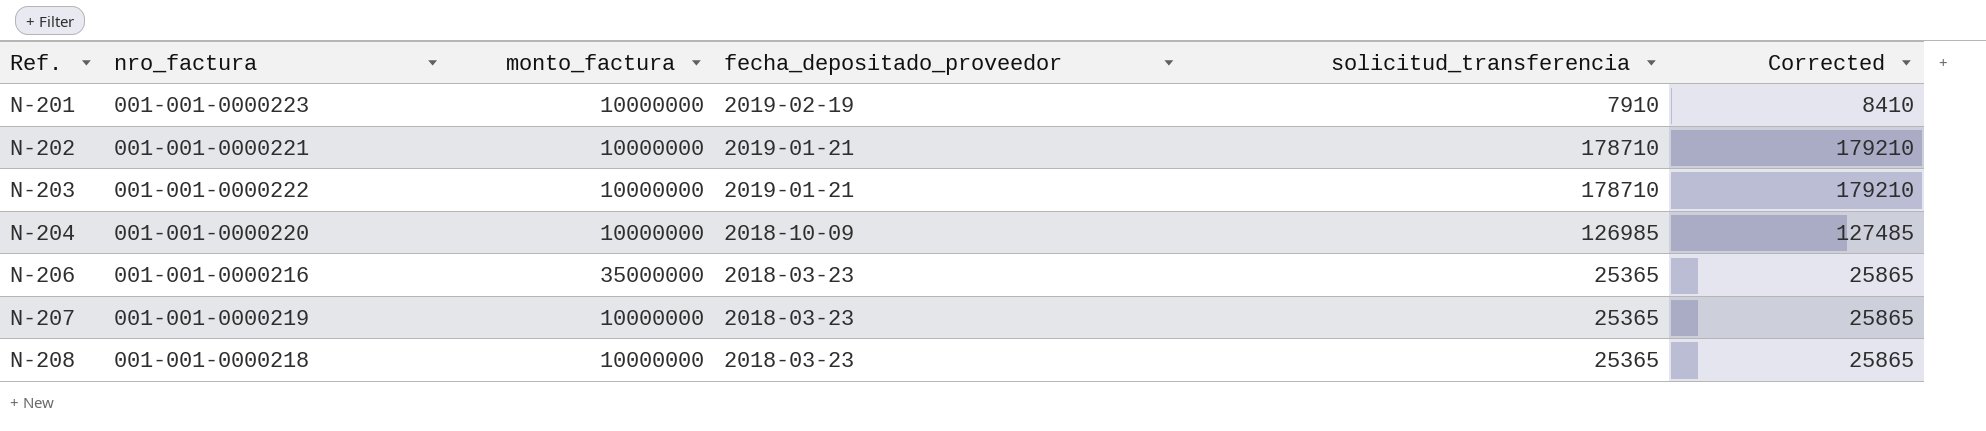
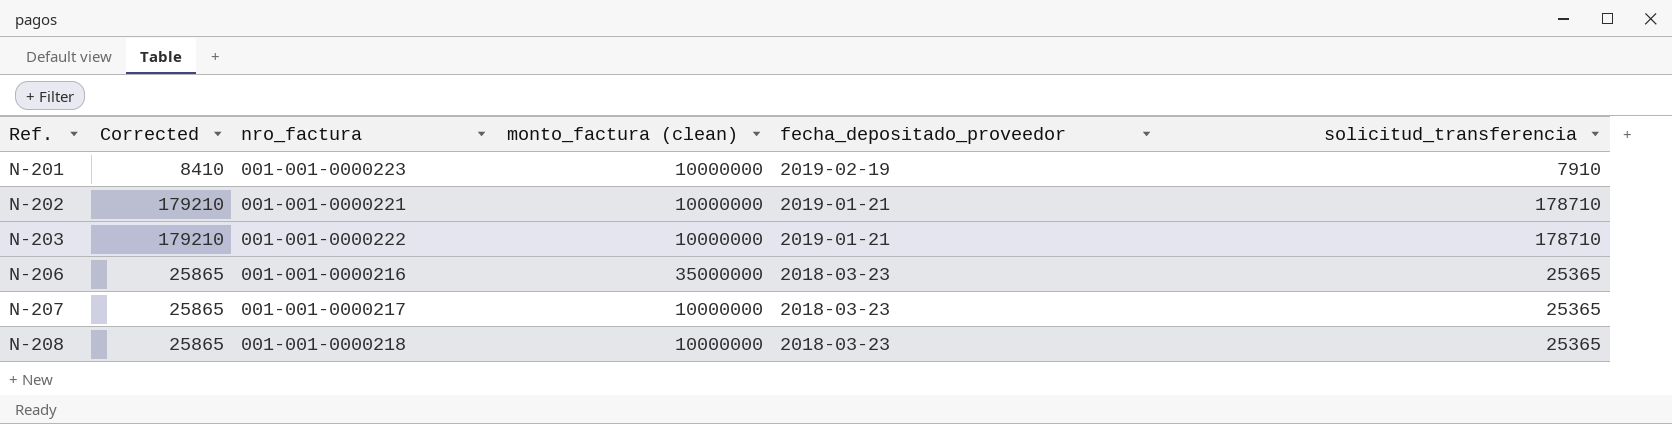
column Corrected | position: 6 -> 2
column name: monto_factura -> monto_factura (clean)
row N-204: 001-001-0000220 | 10000000 | 2018-10-09 | 126985 | 127485 -> none
N-207 | nro_factura: 001-001-0000219 -> 001-001-0000217

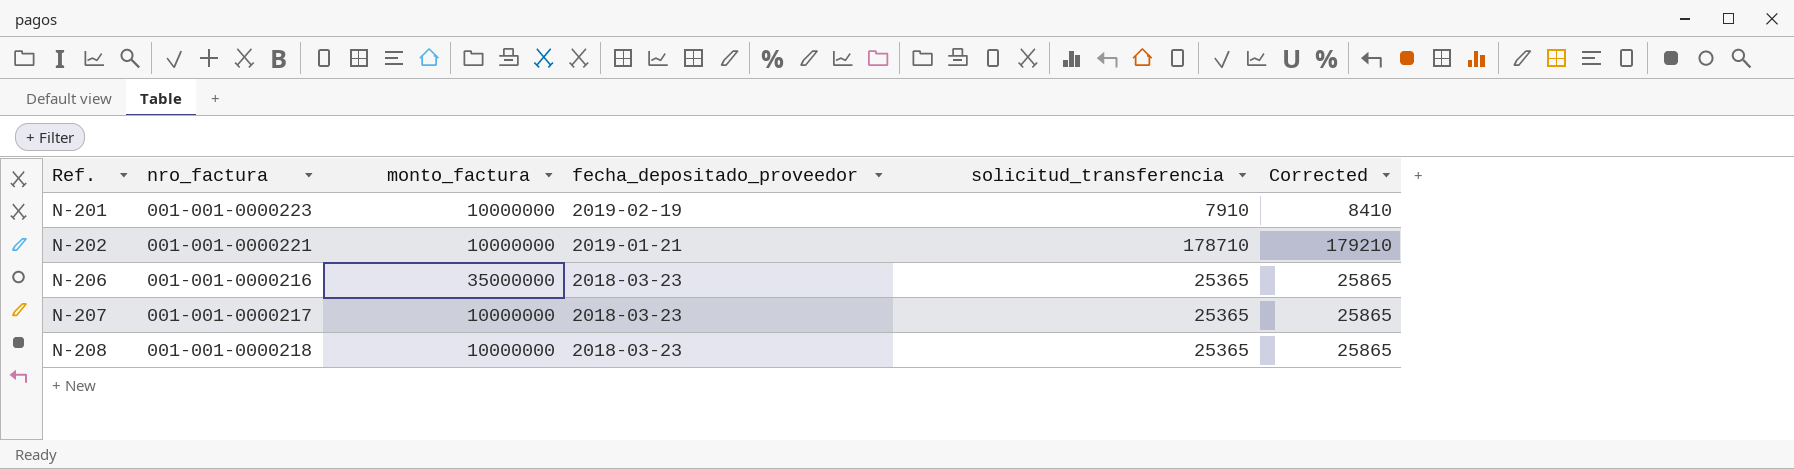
column name: monto_factura (clean) -> monto_factura
column Corrected | position: 2 -> 6
row N-203: 179210 | 001-001-0000222 | 10000000 | 2019-01-21 | 178710 -> none

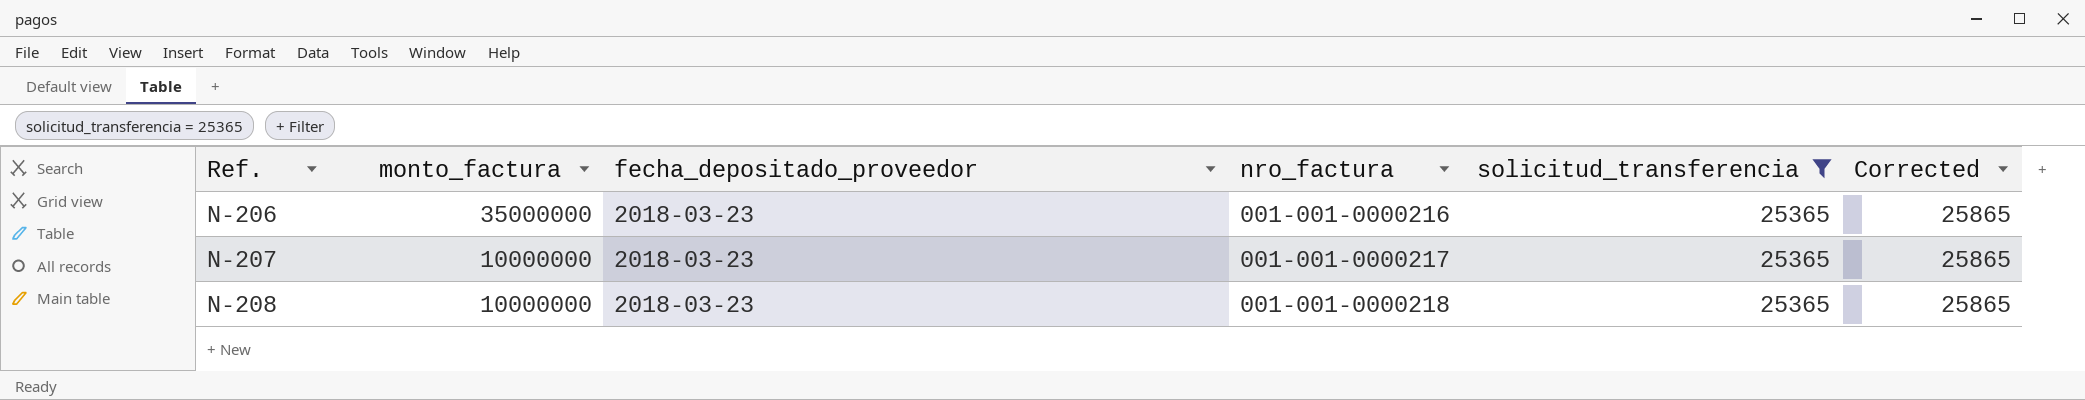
filter: none -> solicitud_transferencia = 25365
column nro_factura | position: 2 -> 4

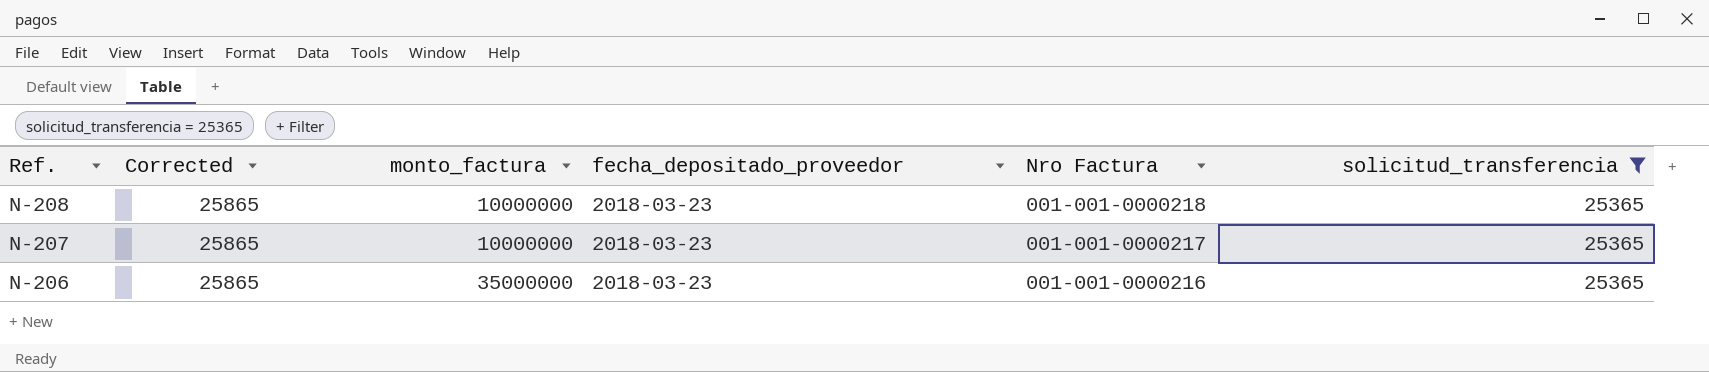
row order: Ref. ascending -> Ref. descending
column Corrected | position: 6 -> 2
column name: nro_factura -> Nro Factura

